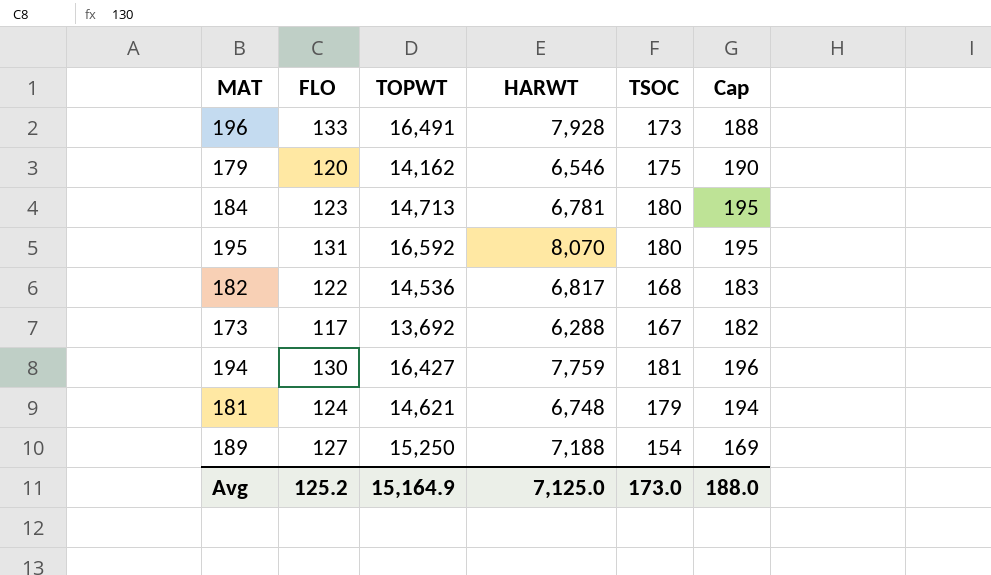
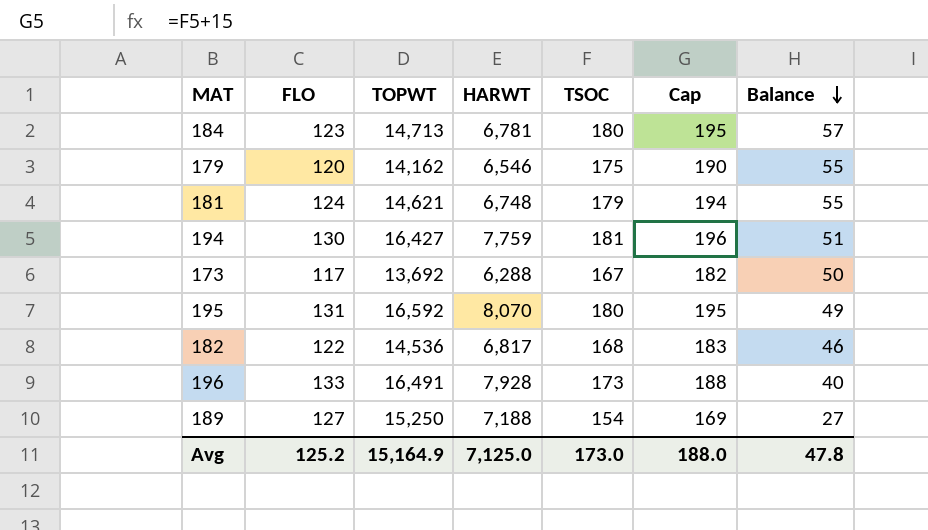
row order: none -> Balance descending
column Balance | formula: none -> [TSOC] - [FLO]

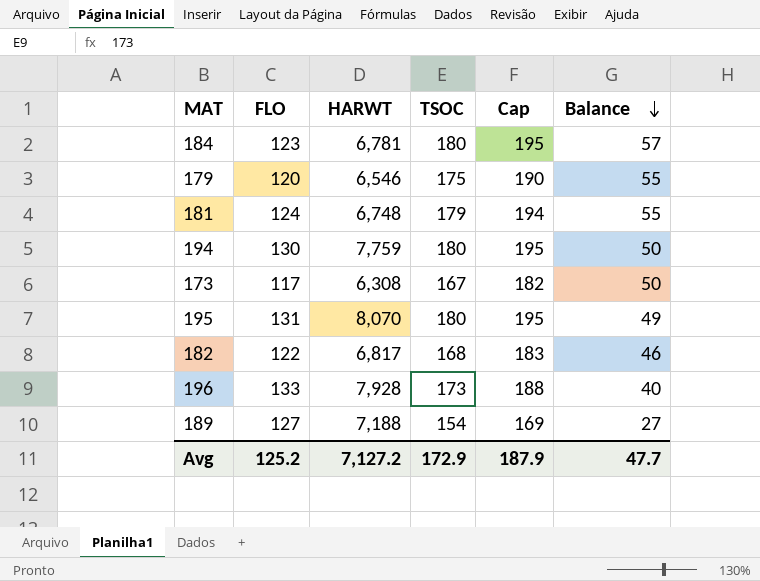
column TOPWT | position: 3 -> none
194 | TSOC: 181 -> 180
194 | Cap: 196 -> 195
194 | Balance: 51 -> 50
173 | HARWT: 6,288 -> 6,308
Avg | HARWT: 7,125.0 -> 7,127.2
Avg | TSOC: 173.0 -> 172.9
Avg | Cap: 188.0 -> 187.9
Avg | Balance: 47.8 -> 47.7

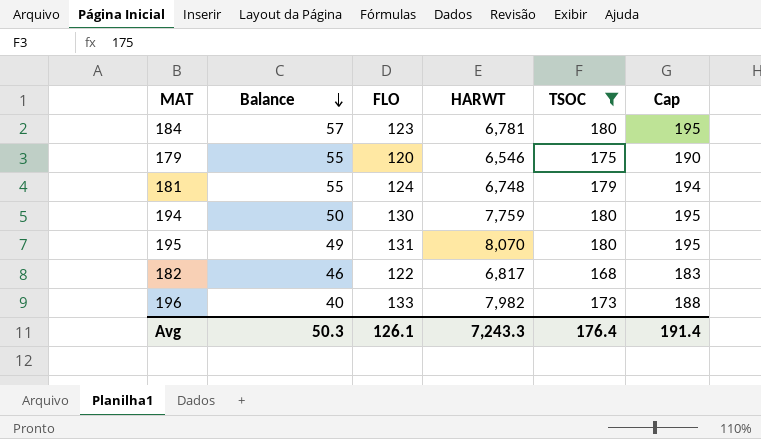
filter: none -> TSOC >= 168
column Balance | position: 6 -> 2
196 | HARWT: 7,928 -> 7,982
Avg | Balance: 47.7 -> 50.3
Avg | FLO: 125.2 -> 126.1
Avg | HARWT: 7,127.2 -> 7,243.3
Avg | TSOC: 172.9 -> 176.4
Avg | Cap: 187.9 -> 191.4

